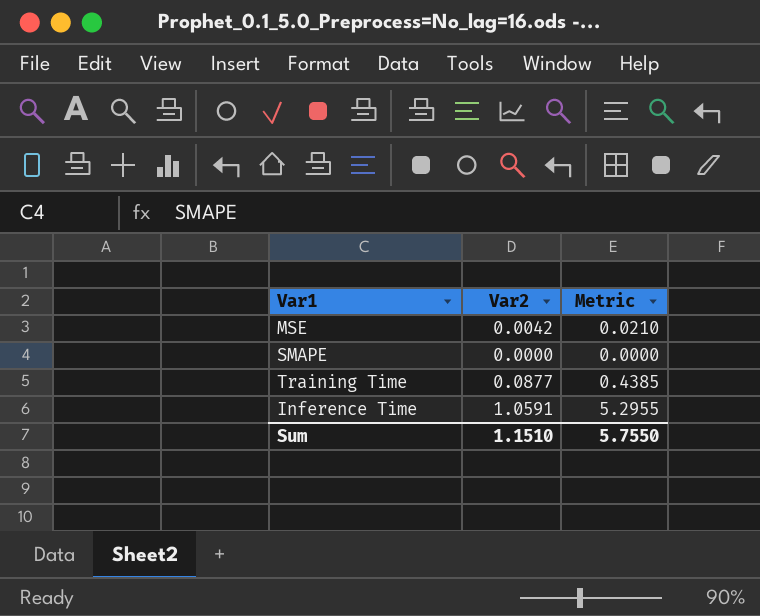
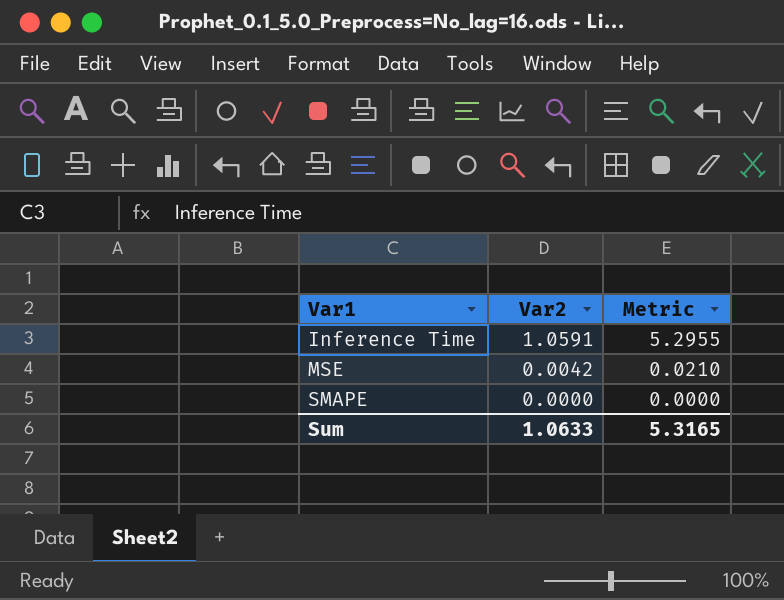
row order: none -> Var1 ascending
row Training Time: 0.0877 | 0.4385 -> none
Sum | Var2: 1.1510 -> 1.0633
Sum | Metric: 5.7550 -> 5.3165

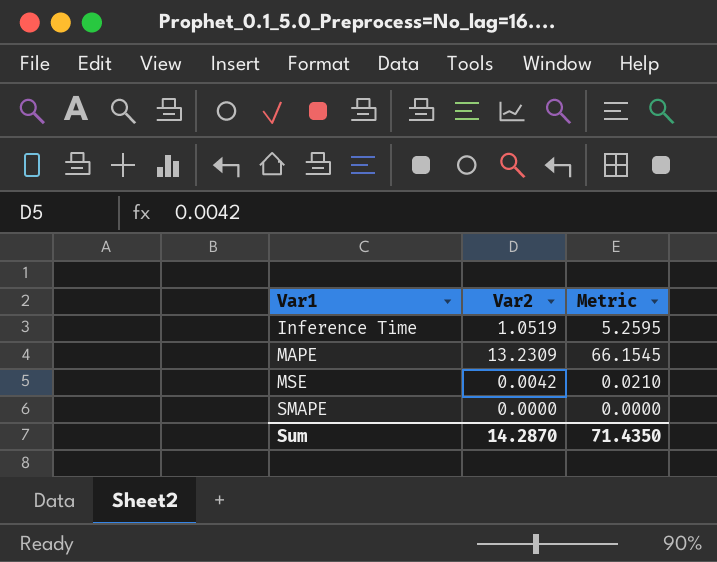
Inference Time | Var2: 1.0591 -> 1.0519
Inference Time | Metric: 5.2955 -> 5.2595
row MAPE: none -> 13.2309 | 66.1545
Sum | Var2: 1.0633 -> 14.2870
Sum | Metric: 5.3165 -> 71.4350

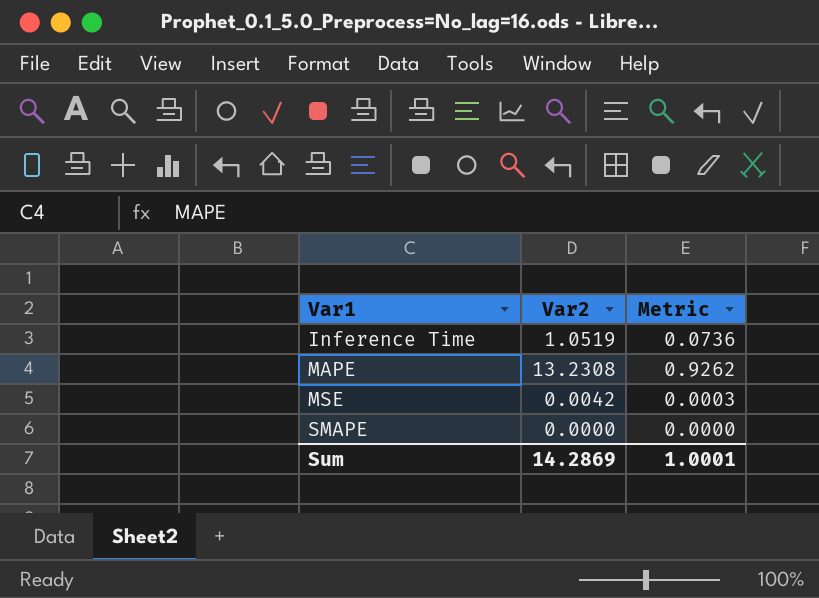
column Metric | formula: [Var2] * 5 -> [Var2] * 0.07
MAPE | Var2: 13.2309 -> 13.2308
Sum | Var2: 14.2870 -> 14.2869
Sum | Metric: 71.4350 -> 1.0001

